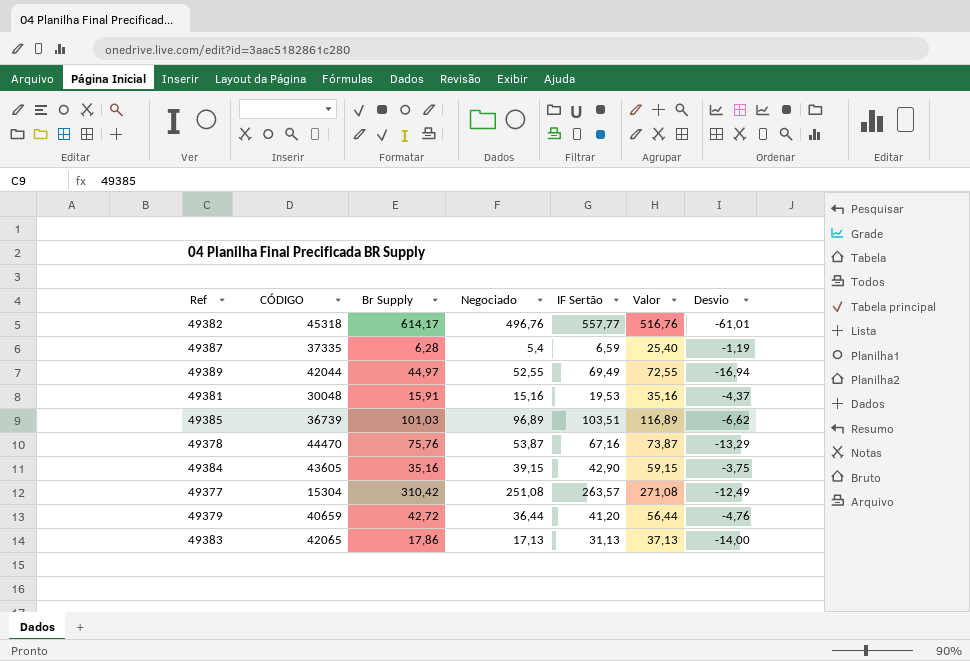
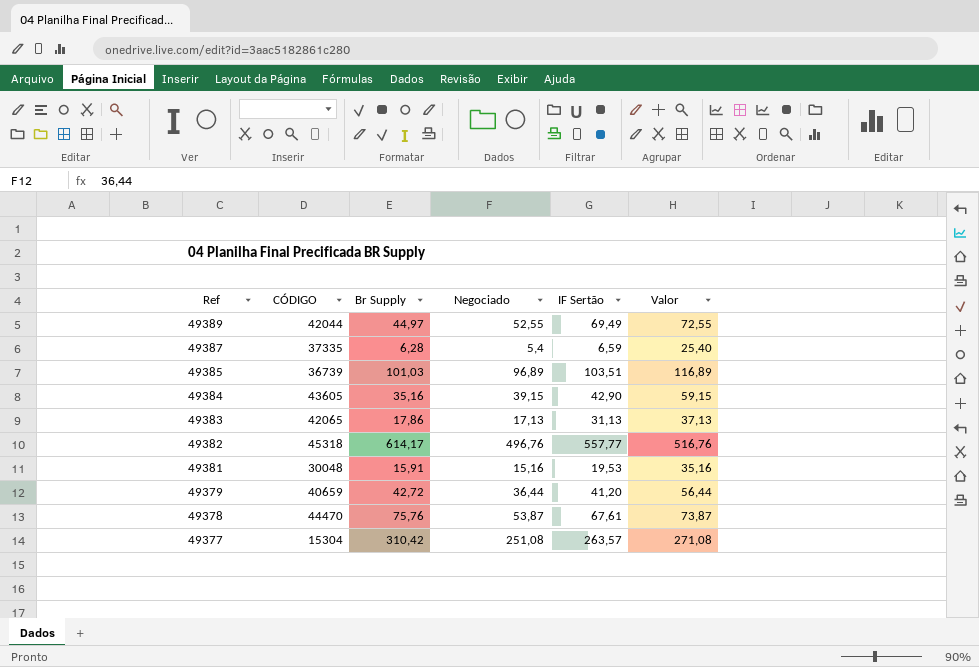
row order: none -> Ref descending
column Desvio | formula: [Negociado] - [IF Sertão] -> none
49378 | IF Sertão: 67,16 -> 67,61

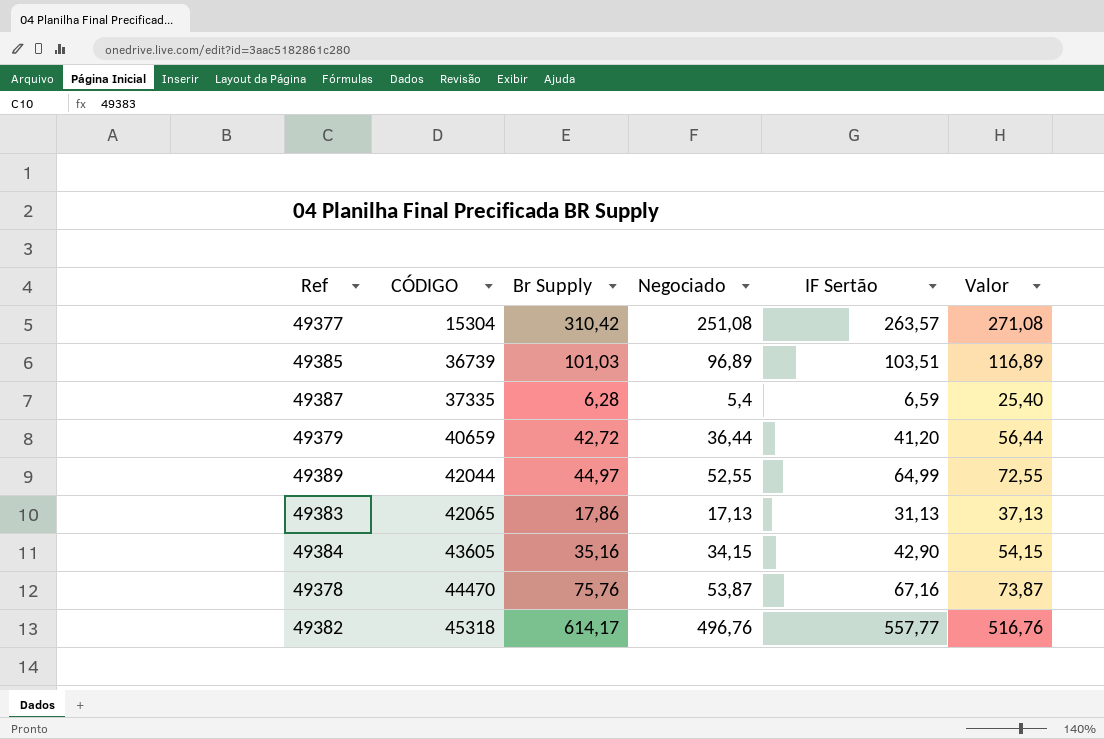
row order: Ref descending -> CÓDIGO ascending
row 49381: 30048 | 15,91 | 15,16 | 19,53 | 35,16 -> none
49389 | IF Sertão: 69,49 -> 64,99
49384 | Negociado: 39,15 -> 34,15
49384 | Valor: 59,15 -> 54,15
49378 | IF Sertão: 67,61 -> 67,16

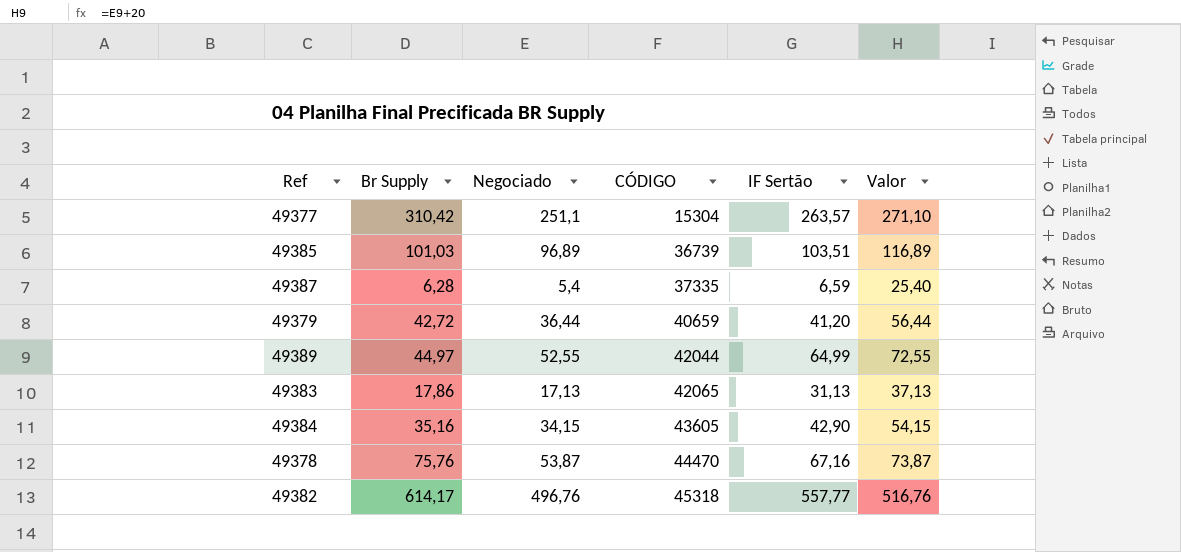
column CÓDIGO | position: 2 -> 4
49377 | Negociado: 251,08 -> 251,1
49377 | Valor: 271,08 -> 271,10

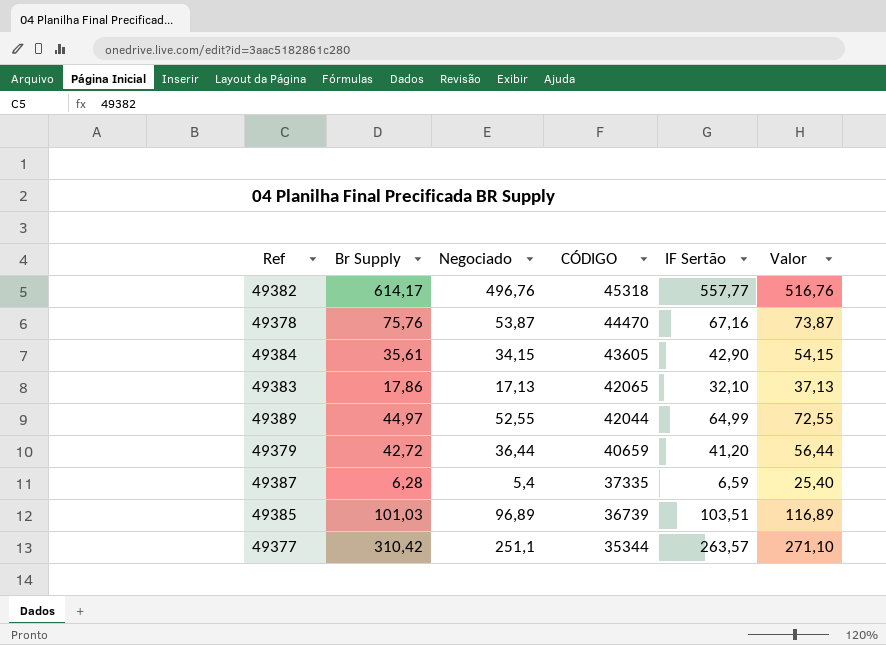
row order: CÓDIGO ascending -> CÓDIGO descending
49384 | Br Supply: 35,16 -> 35,61
49383 | IF Sertão: 31,13 -> 32,10
49377 | CÓDIGO: 15304 -> 35344

